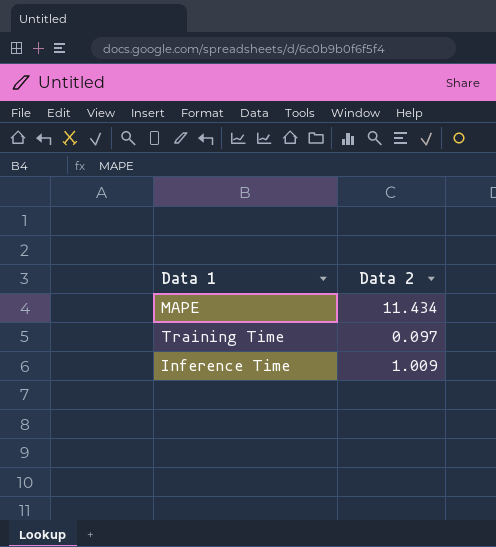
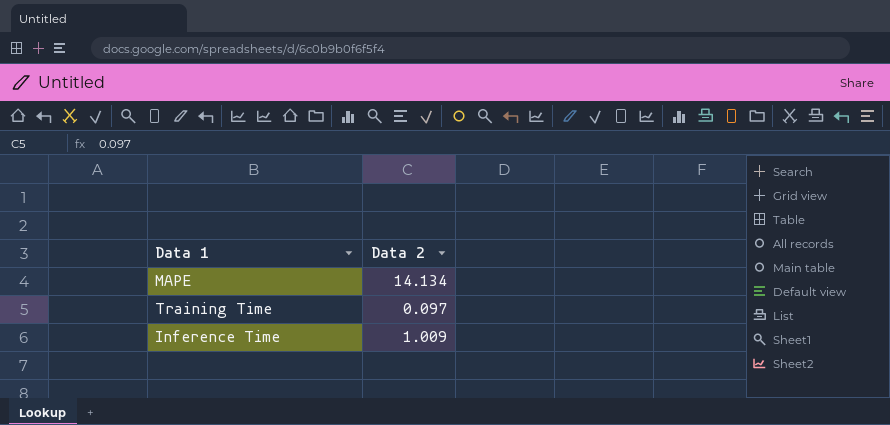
MAPE | Data 2: 11.434 -> 14.134

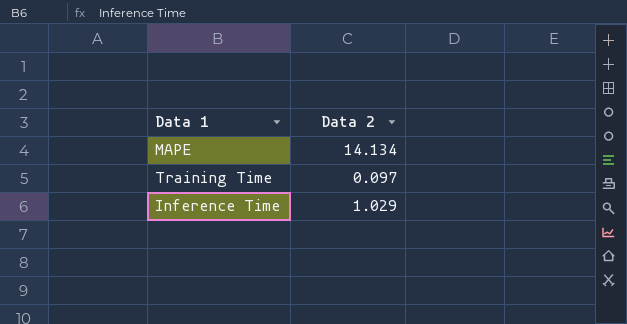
Inference Time | Data 2: 1.009 -> 1.029

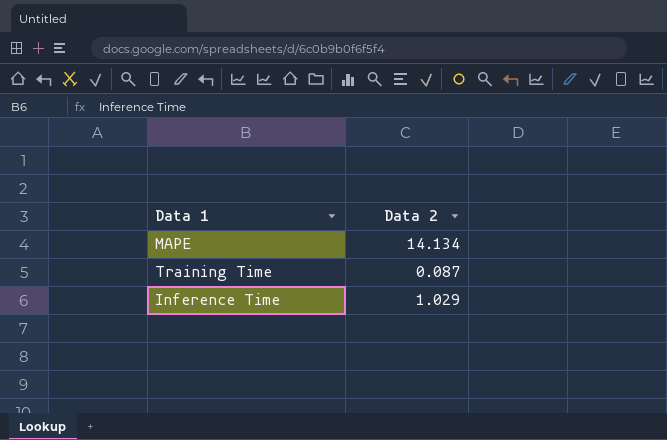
Training Time | Data 2: 0.097 -> 0.087

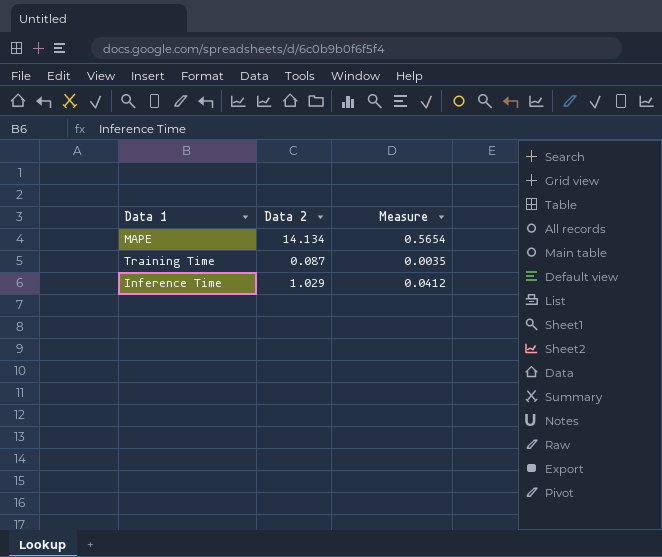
column Measure | formula: none -> [Data 2] * 0.04

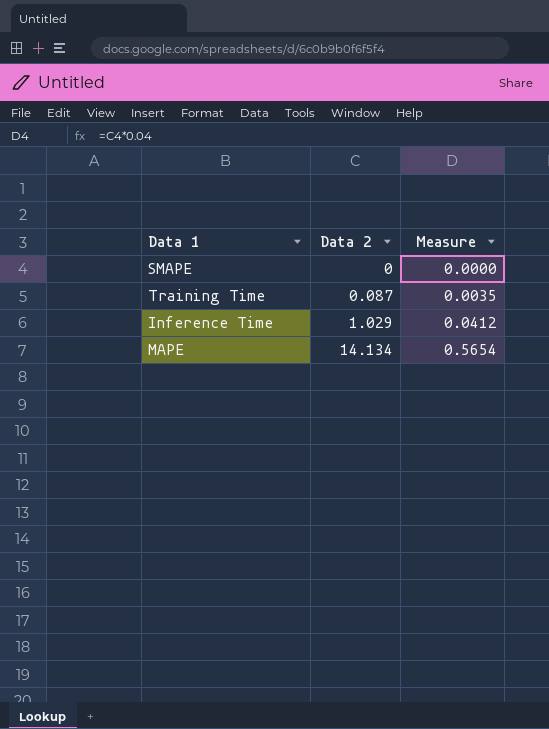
row order: none -> Data 2 ascending
row SMAPE: none -> 0 | 0.0000

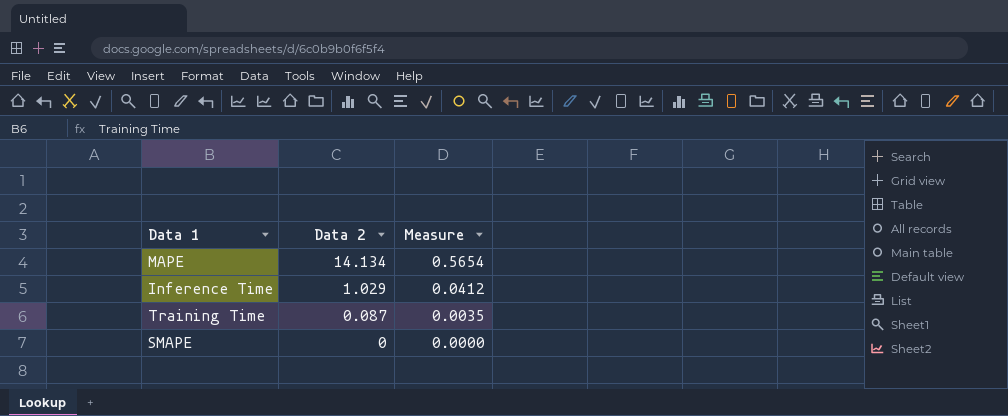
row order: Data 2 ascending -> Data 2 descending

